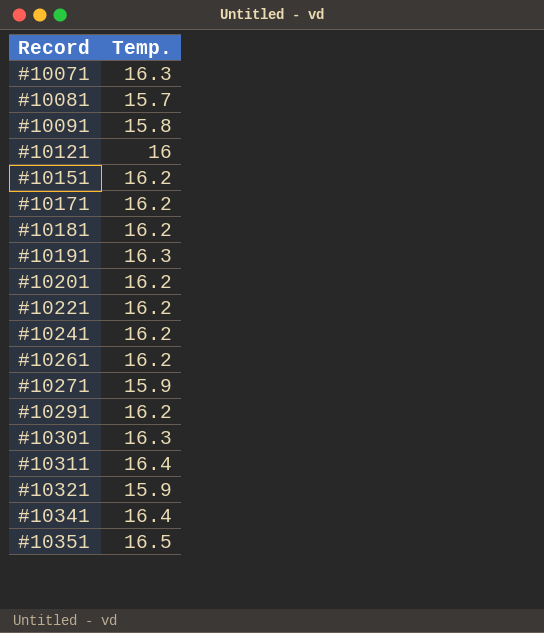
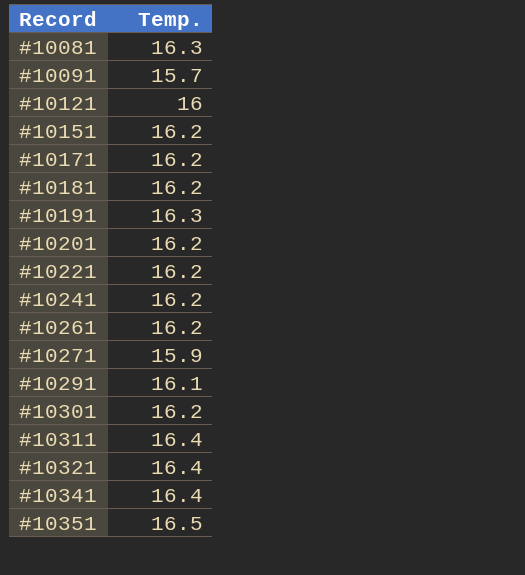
row #10071: 16.3 -> none
#10081 | Temp.: 15.7 -> 16.3
#10091 | Temp.: 15.8 -> 15.7
#10291 | Temp.: 16.2 -> 16.1
#10301 | Temp.: 16.3 -> 16.2
#10321 | Temp.: 15.9 -> 16.4

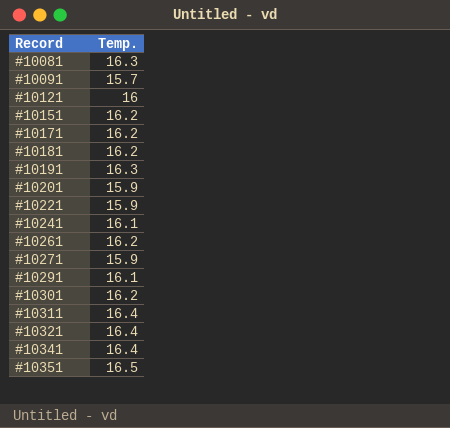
#10201 | Temp.: 16.2 -> 15.9
#10221 | Temp.: 16.2 -> 15.9
#10241 | Temp.: 16.2 -> 16.1

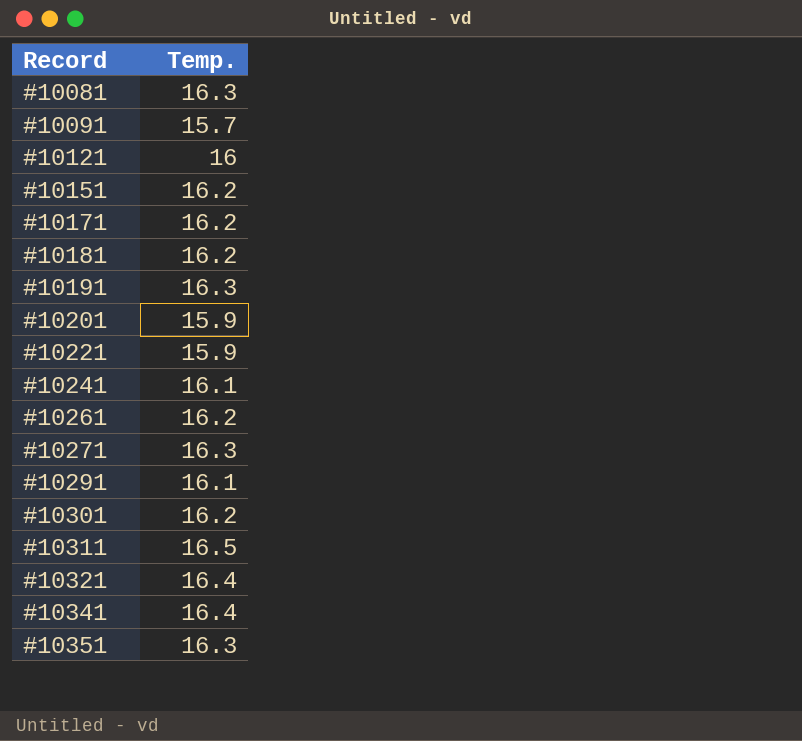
#10271 | Temp.: 15.9 -> 16.3
#10311 | Temp.: 16.4 -> 16.5
#10351 | Temp.: 16.5 -> 16.3

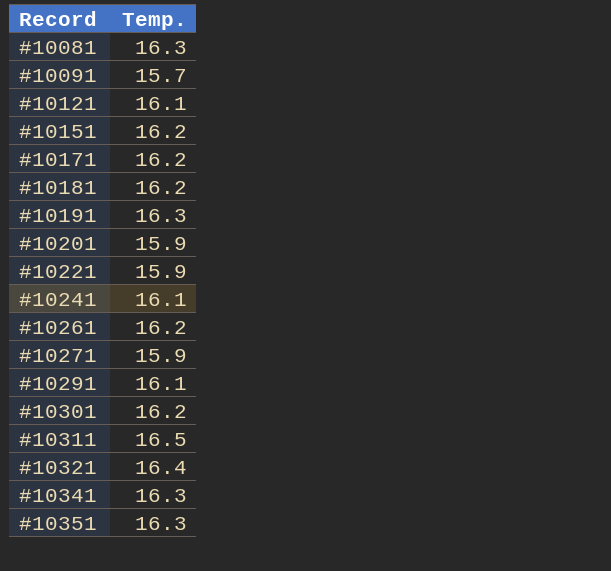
#10121 | Temp.: 16 -> 16.1
#10271 | Temp.: 16.3 -> 15.9
#10341 | Temp.: 16.4 -> 16.3

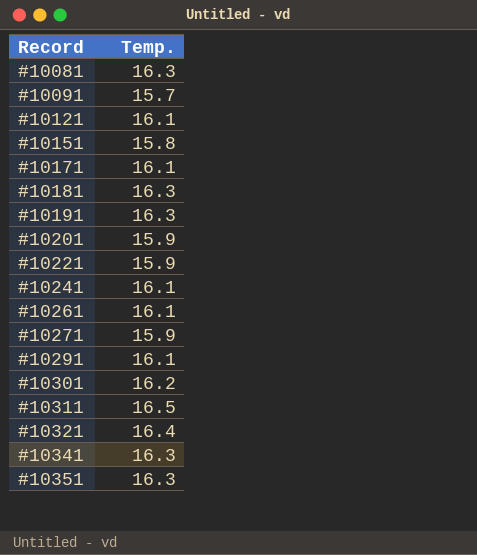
#10151 | Temp.: 16.2 -> 15.8
#10171 | Temp.: 16.2 -> 16.1
#10181 | Temp.: 16.2 -> 16.3
#10261 | Temp.: 16.2 -> 16.1

